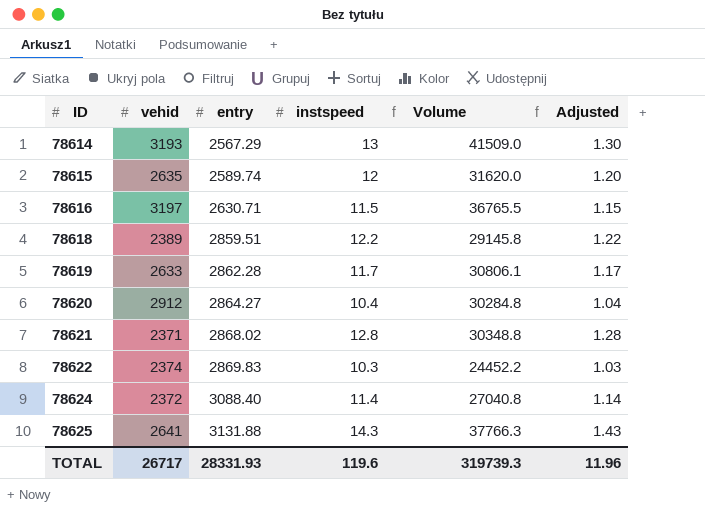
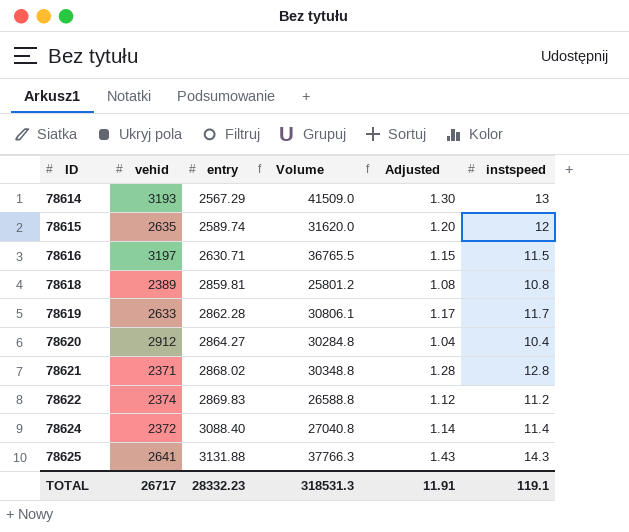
column instspeed | position: 4 -> 6
78618 | entry: 2859.51 -> 2859.81
78618 | Volume: 29145.8 -> 25801.2
78618 | Adjusted: 1.22 -> 1.08
78618 | instspeed: 12.2 -> 10.8
78622 | Volume: 24452.2 -> 26588.8
78622 | Adjusted: 1.03 -> 1.12
78622 | instspeed: 10.3 -> 11.2
TOTAL | entry: 28331.93 -> 28332.23
TOTAL | Volume: 319739.3 -> 318531.3
TOTAL | Adjusted: 11.96 -> 11.91
TOTAL | instspeed: 119.6 -> 119.1

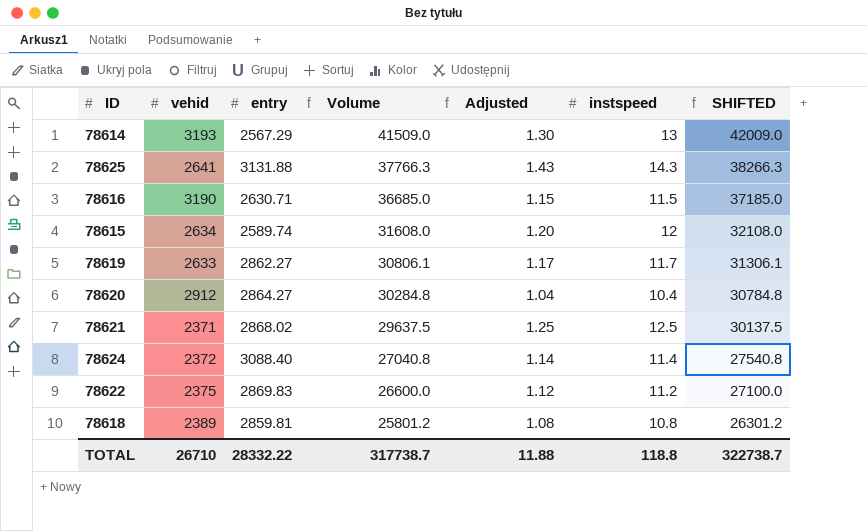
row order: ID ascending -> Volume descending
column SHIFTED | formula: none -> [Volume] + 500
78616 | vehid: 3197 -> 3190
78616 | Volume: 36765.5 -> 36685.0
78615 | vehid: 2635 -> 2634
78615 | Volume: 31620.0 -> 31608.0
78619 | entry: 2862.28 -> 2862.27
78621 | Volume: 30348.8 -> 29637.5
78621 | Adjusted: 1.28 -> 1.25
78621 | instspeed: 12.8 -> 12.5
78622 | vehid: 2374 -> 2375
78622 | Volume: 26588.8 -> 26600.0
TOTAL | vehid: 26717 -> 26710
TOTAL | entry: 28332.23 -> 28332.22
TOTAL | Volume: 318531.3 -> 317738.7
TOTAL | Adjusted: 11.91 -> 11.88
TOTAL | instspeed: 119.1 -> 118.8

